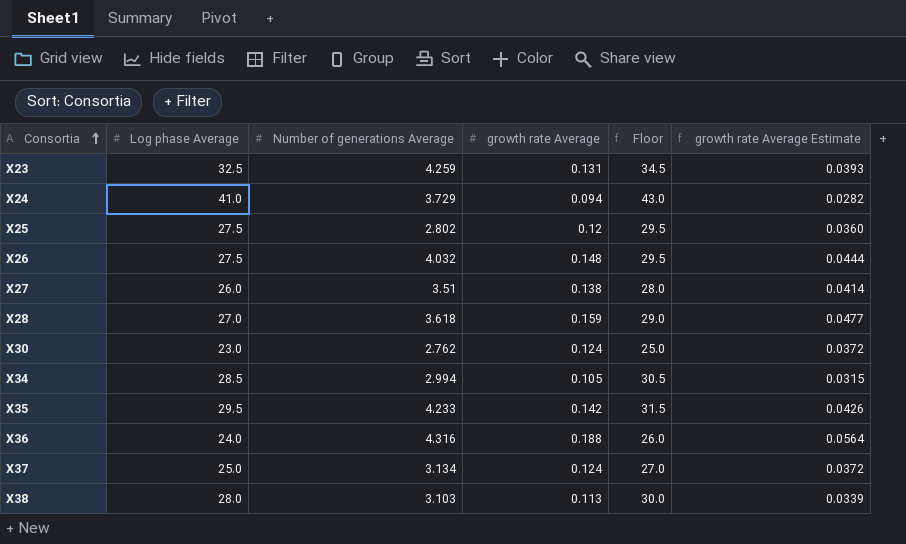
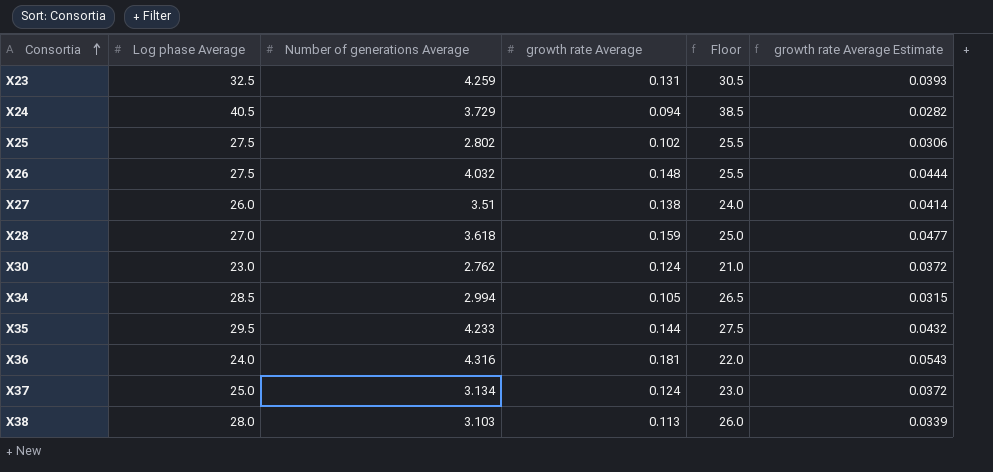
column Floor | formula: [Log phase Average] + 2 -> [Log phase Average] - 2
X24 | Log phase Average: 41.0 -> 40.5
X25 | growth rate Average: 0.12 -> 0.102
X25 | growth rate Average Estimate: 0.0360 -> 0.0306
X35 | growth rate Average: 0.142 -> 0.144
X35 | growth rate Average Estimate: 0.0426 -> 0.0432
X36 | growth rate Average: 0.188 -> 0.181
X36 | growth rate Average Estimate: 0.0564 -> 0.0543

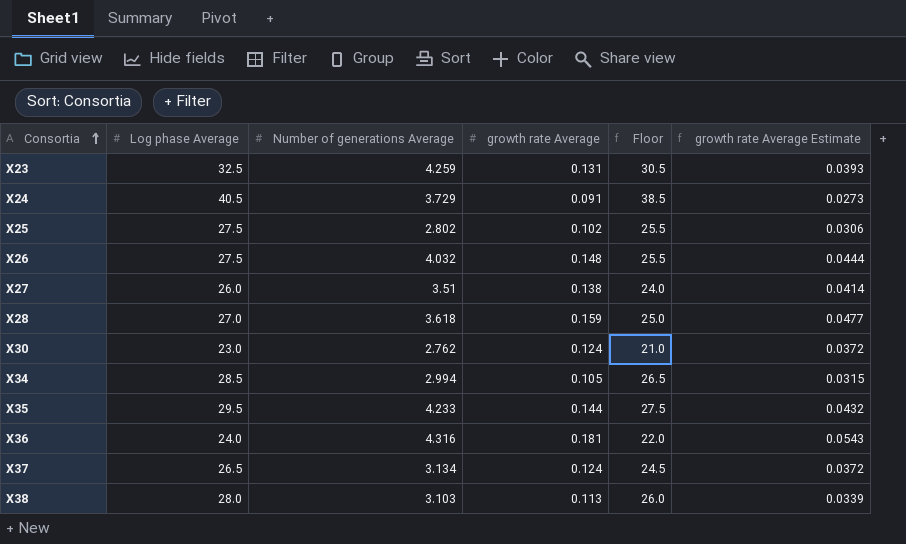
X24 | growth rate Average: 0.094 -> 0.091
X24 | growth rate Average Estimate: 0.0282 -> 0.0273
X37 | Log phase Average: 25.0 -> 26.5
X37 | Floor: 23.0 -> 24.5

